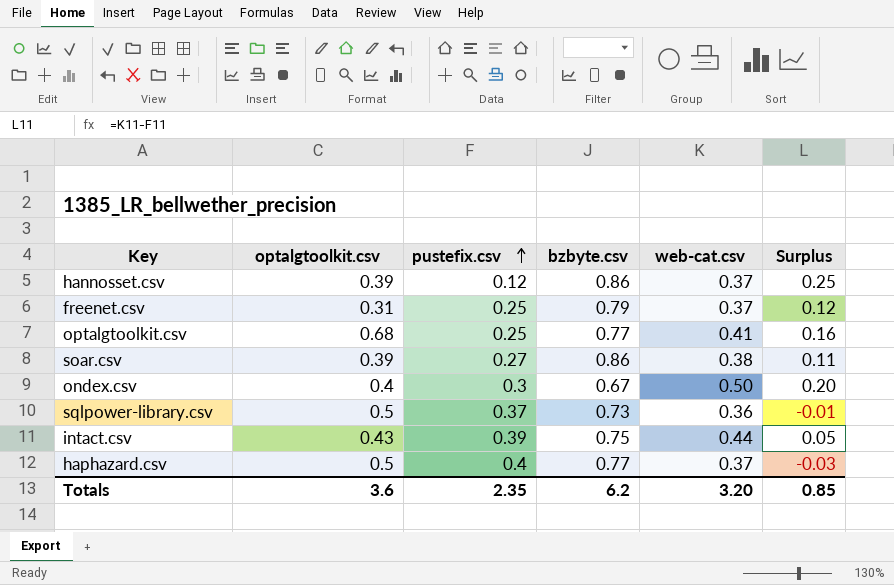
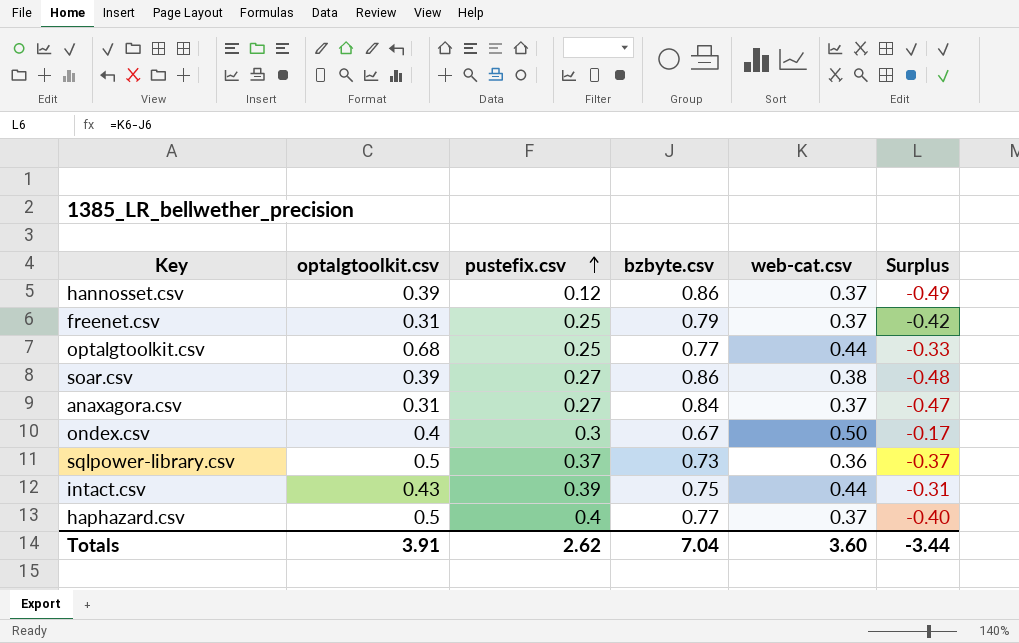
column Surplus | formula: [web-cat.csv] - [pustefix.csv] -> [web-cat.csv] - [bzbyte.csv]
optalgtoolkit.csv | web-cat.csv: 0.41 -> 0.44
row anaxagora.csv: none -> 0.31 | 0.27 | 0.84 | 0.37 | -0.47
Totals | optalgtoolkit.csv: 3.6 -> 3.91
Totals | pustefix.csv: 2.35 -> 2.62
Totals | bzbyte.csv: 6.2 -> 7.04
Totals | web-cat.csv: 3.20 -> 3.60
Totals | Surplus: 0.85 -> -3.44

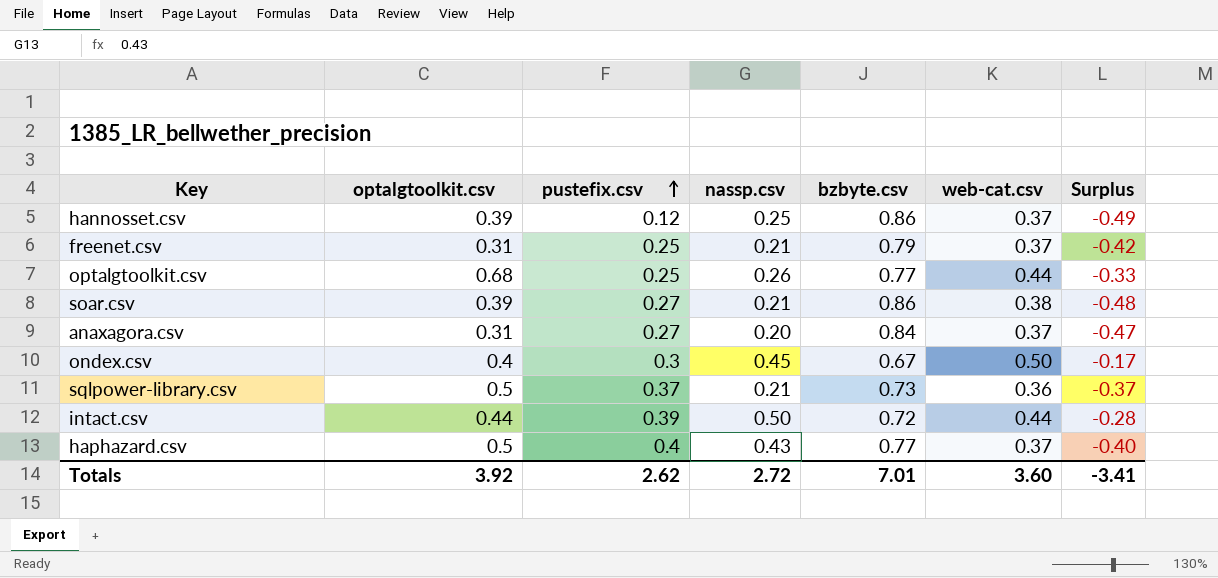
column nassp.csv | position: none -> 4
intact.csv | optalgtoolkit.csv: 0.43 -> 0.44
intact.csv | bzbyte.csv: 0.75 -> 0.72
intact.csv | Surplus: -0.31 -> -0.28
Totals | optalgtoolkit.csv: 3.91 -> 3.92
Totals | bzbyte.csv: 7.04 -> 7.01
Totals | Surplus: -3.44 -> -3.41

